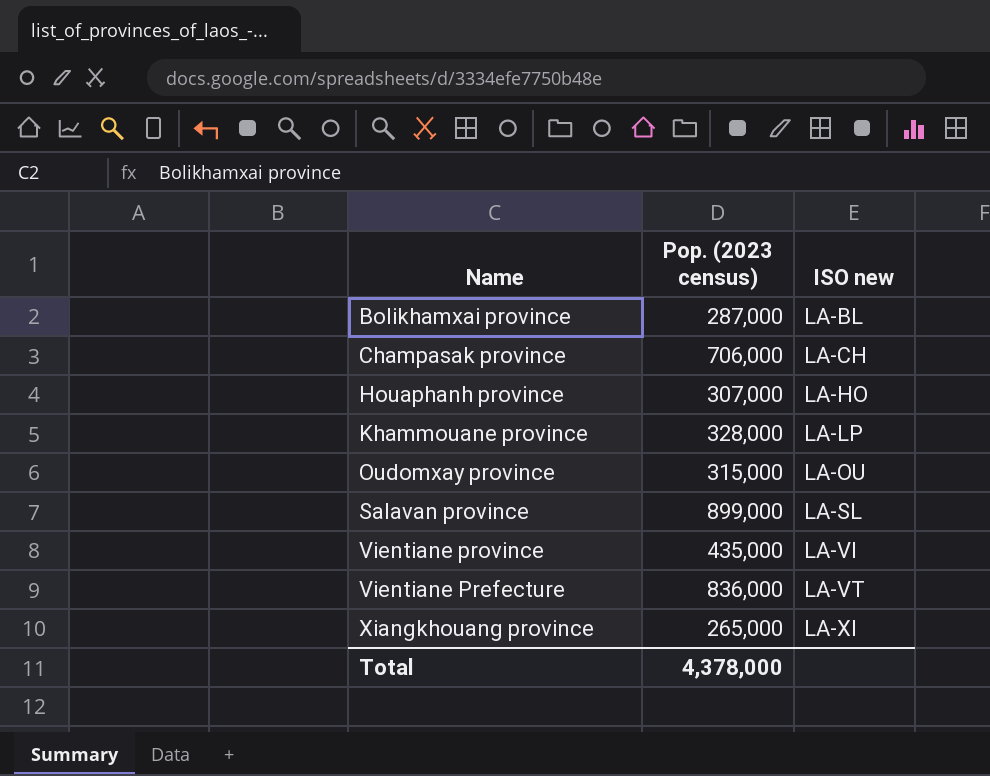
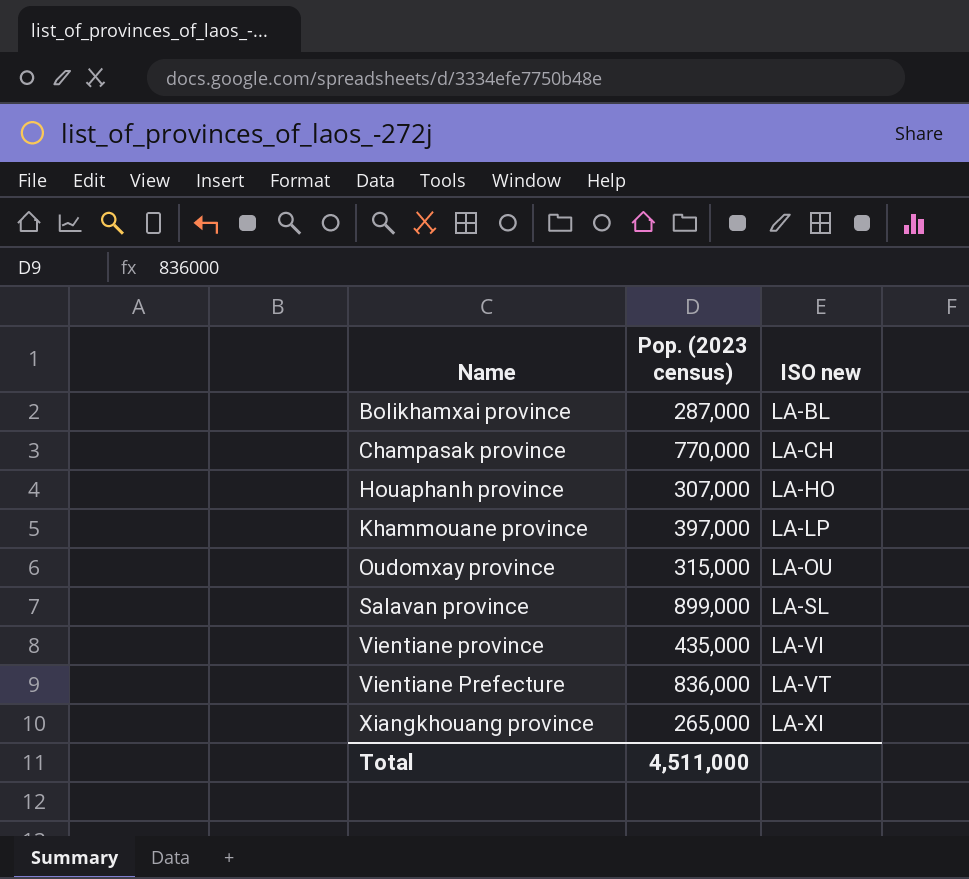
Champasak province | Pop. (2023 census): 706,000 -> 770,000
Khammouane province | Pop. (2023 census): 328,000 -> 397,000
Total | Pop. (2023 census): 4,378,000 -> 4,511,000

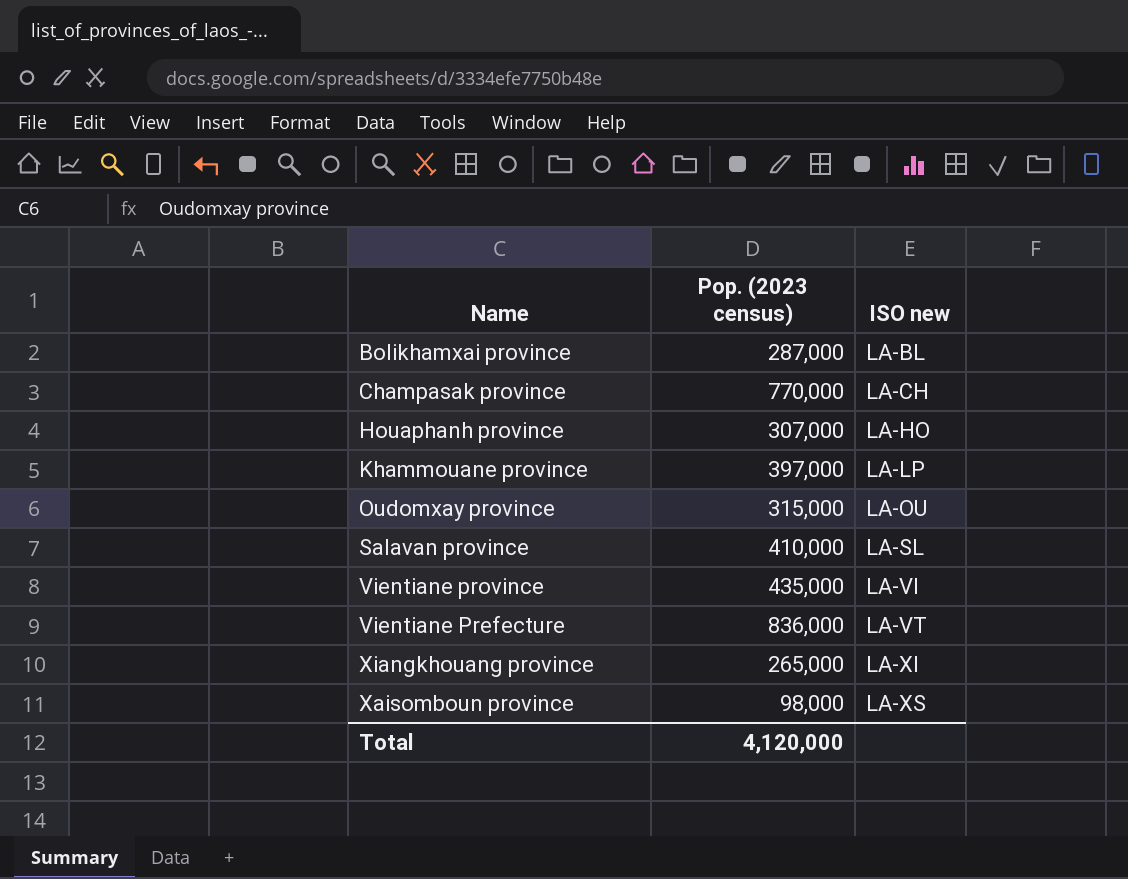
Salavan province | Pop. (2023 census): 899,000 -> 410,000
row Xaisomboun province: none -> 98,000 | LA-XS
Total | Pop. (2023 census): 4,511,000 -> 4,120,000

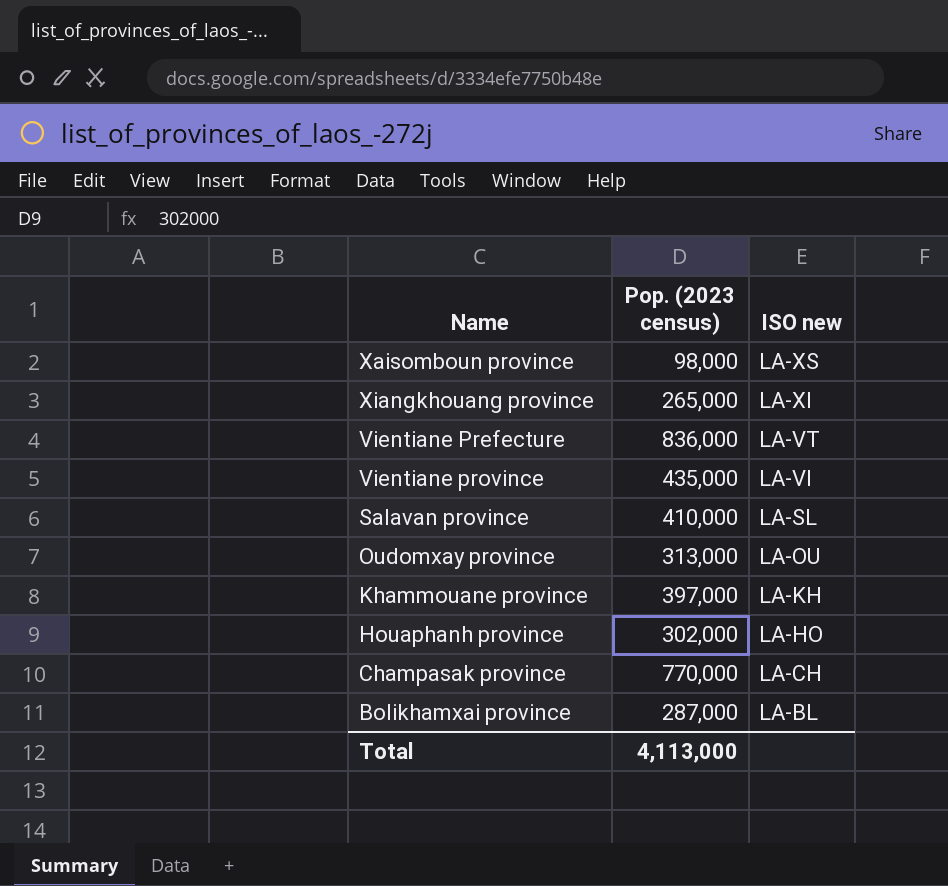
row order: ISO new ascending -> ISO new descending
Oudomxay province | Pop. (2023 census): 315,000 -> 313,000
Khammouane province | ISO new: LA-LP -> LA-KH
Houaphanh province | Pop. (2023 census): 307,000 -> 302,000
Total | Pop. (2023 census): 4,120,000 -> 4,113,000

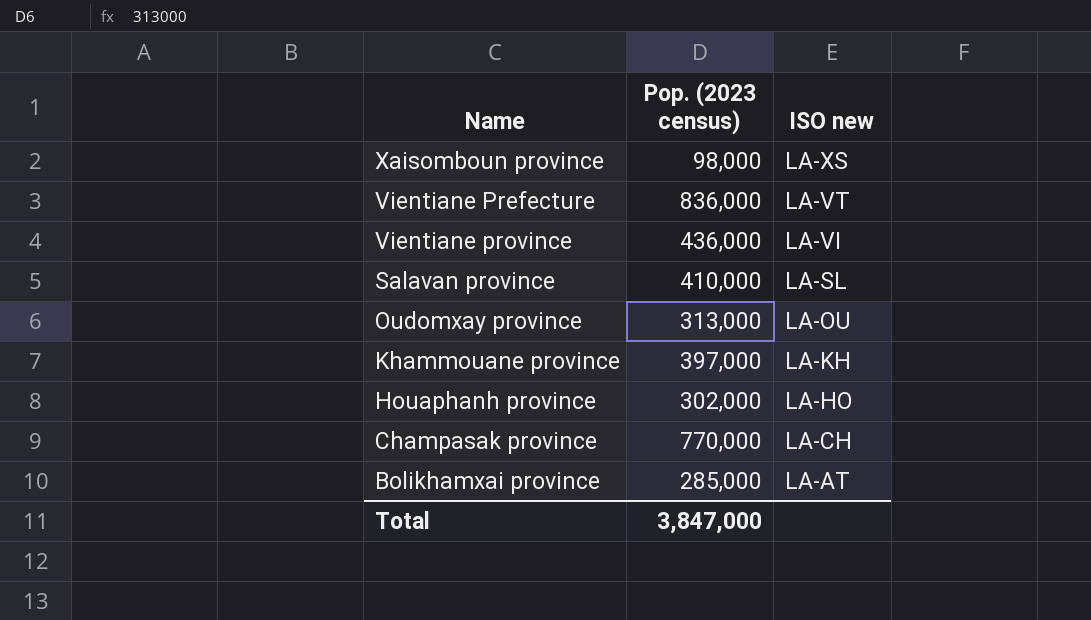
row Xiangkhouang province: 265,000 | LA-XI -> none
Vientiane province | Pop. (2023 census): 435,000 -> 436,000
Bolikhamxai province | Pop. (2023 census): 287,000 -> 285,000
Bolikhamxai province | ISO new: LA-BL -> LA-AT
Total | Pop. (2023 census): 4,113,000 -> 3,847,000

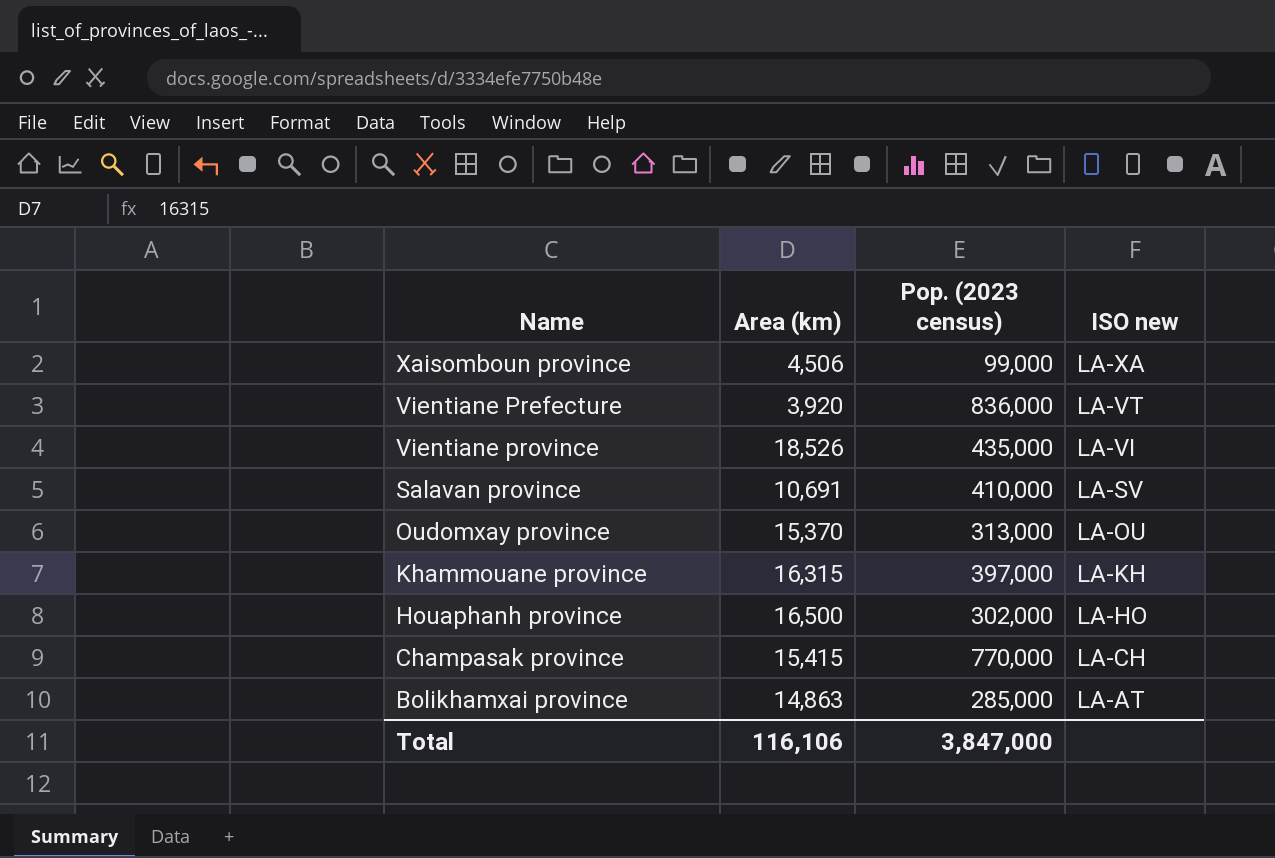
column Area (km) | position: none -> 2
Xaisomboun province | Pop. (2023 census): 98,000 -> 99,000
Xaisomboun province | ISO new: LA-XS -> LA-XA
Vientiane province | Pop. (2023 census): 436,000 -> 435,000
Salavan province | ISO new: LA-SL -> LA-SV

